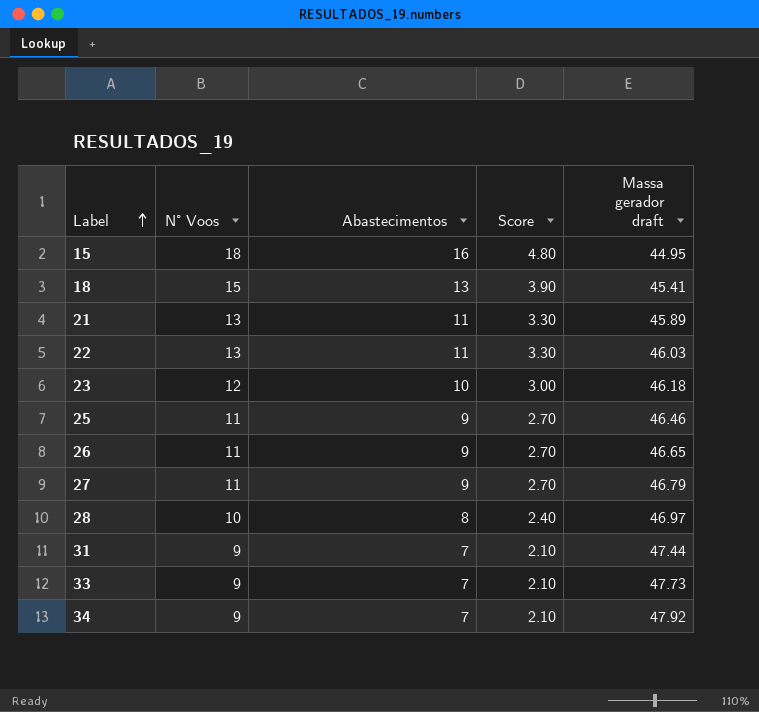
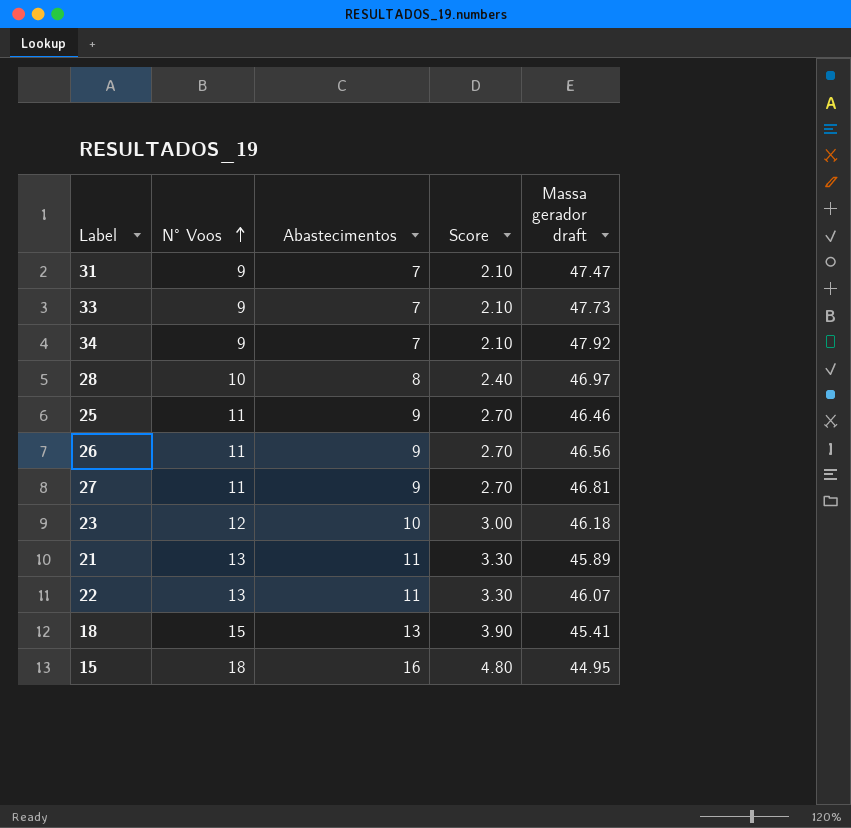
row order: Label ascending -> N° Voos ascending
31 | Massa gerador draft: 47.44 -> 47.47
26 | Massa gerador draft: 46.65 -> 46.56
27 | Massa gerador draft: 46.79 -> 46.81
22 | Massa gerador draft: 46.03 -> 46.07

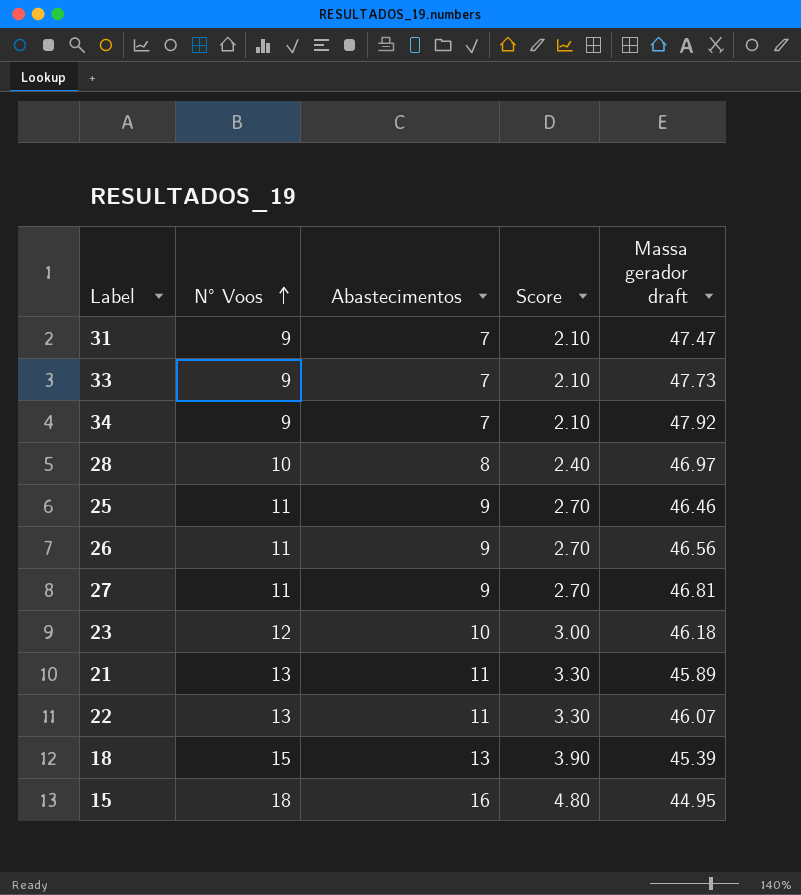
18 | Massa gerador draft: 45.41 -> 45.39

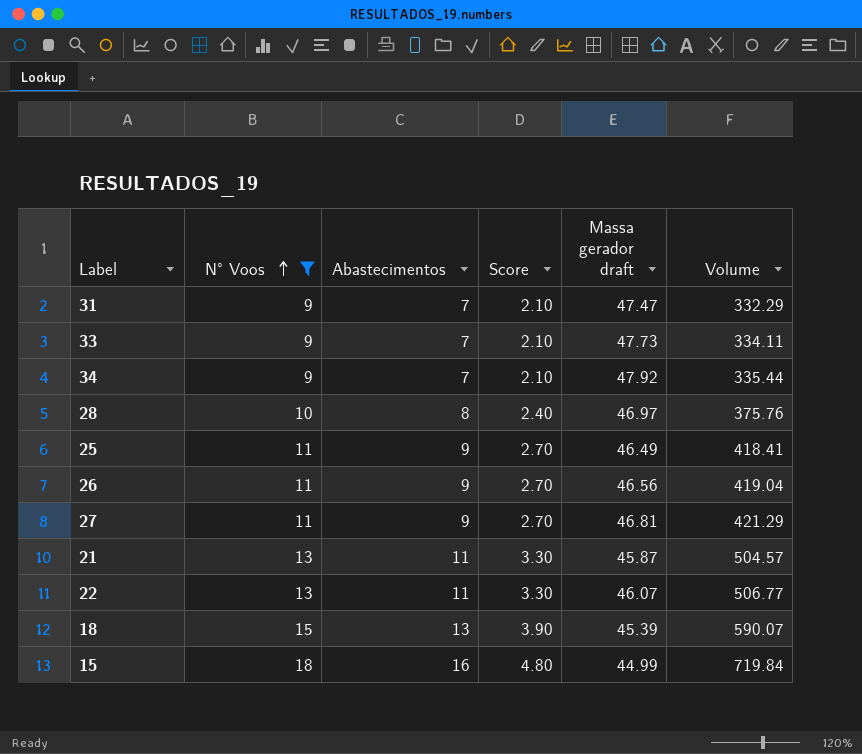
filter: none -> N° Voos != 12
column Volume | formula: none -> [Abastecimentos] * [Massa gerador draft]
25 | Massa gerador draft: 46.46 -> 46.49
21 | Massa gerador draft: 45.89 -> 45.87
15 | Massa gerador draft: 44.95 -> 44.99

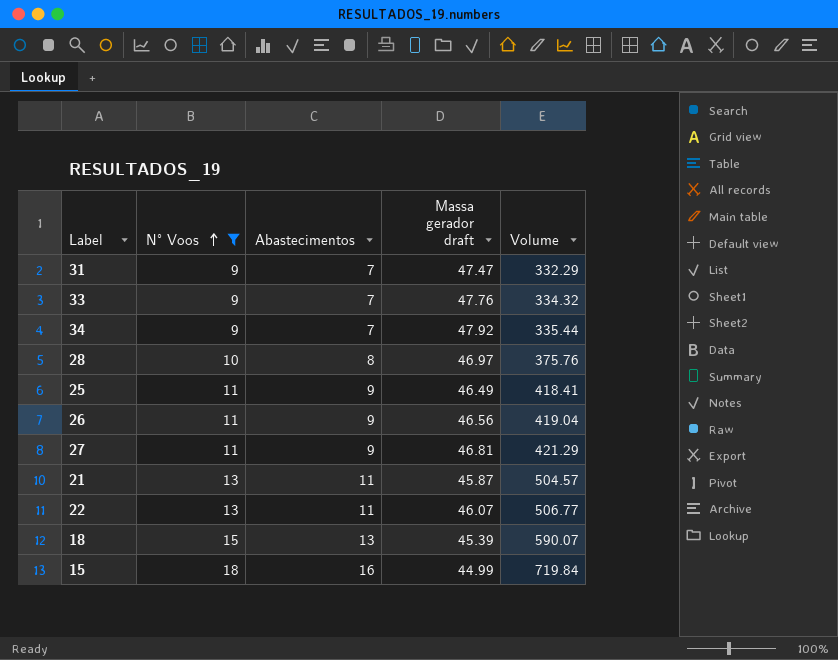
column Score | formula: [Abastecimentos] * 0.3 -> none
33 | Massa gerador draft: 47.73 -> 47.76
33 | Volume: 334.11 -> 334.32

